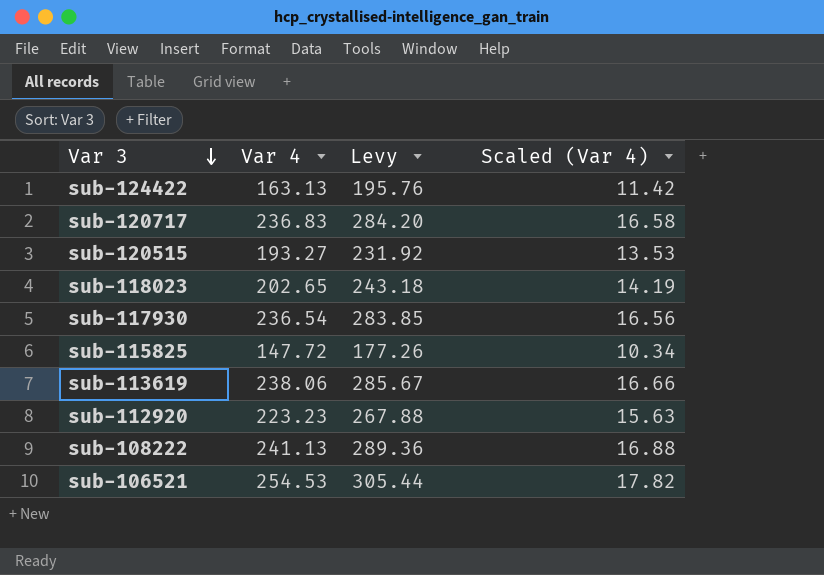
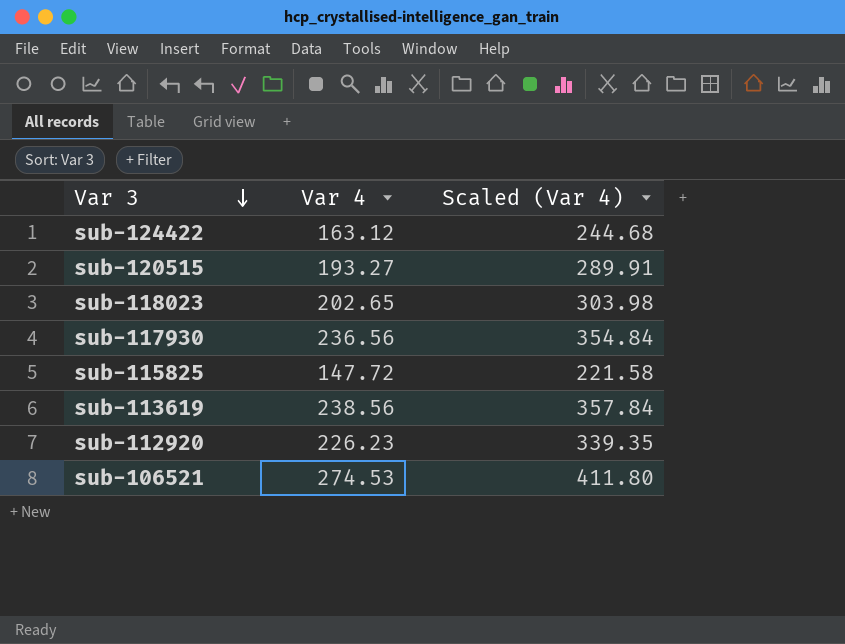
column Levy | formula: [Var 4] * 1.2 -> none
column Scaled (Var 4) | formula: [Var 4] * 0.07 -> [Var 4] * 1.5
row sub-120717: 236.83 | 284.20 | 16.58 -> none
row sub-108222: 241.13 | 289.36 | 16.88 -> none
sub-124422 | Var 4: 163.13 -> 163.12
sub-117930 | Var 4: 236.54 -> 236.56
sub-113619 | Var 4: 238.06 -> 238.56
sub-112920 | Var 4: 223.23 -> 226.23
sub-106521 | Var 4: 254.53 -> 274.53

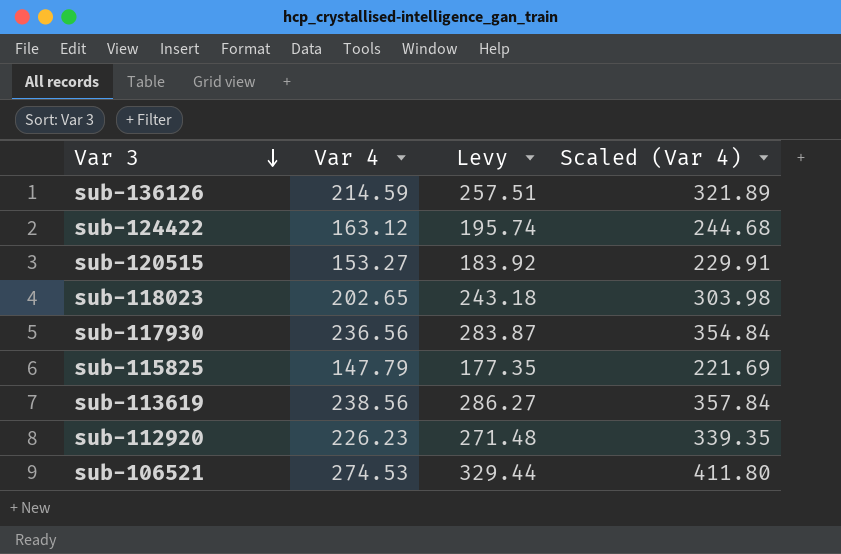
column Levy | formula: none -> [Var 4] * 1.2
row sub-136126: none -> 214.59 | 257.51 | 321.89
sub-120515 | Var 4: 193.27 -> 153.27
sub-120515 | Scaled (Var 4): 289.91 -> 229.91
sub-115825 | Var 4: 147.72 -> 147.79
sub-115825 | Scaled (Var 4): 221.58 -> 221.69

